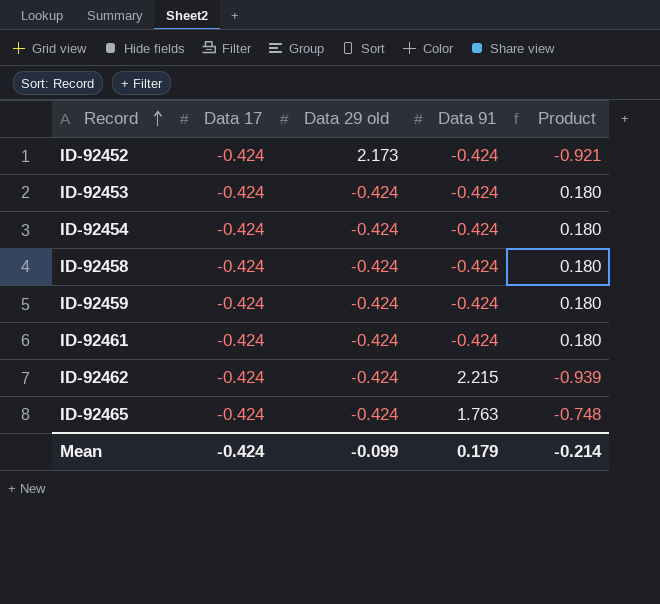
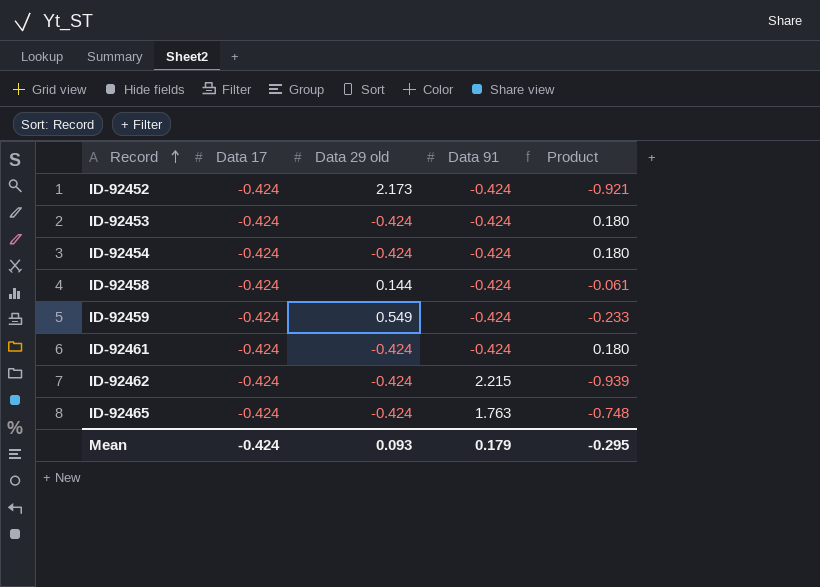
ID-92458 | Data 29 old: -0.424 -> 0.144
ID-92458 | Product: 0.180 -> -0.061
ID-92459 | Data 29 old: -0.424 -> 0.549
ID-92459 | Product: 0.180 -> -0.233
Mean | Data 29 old: -0.099 -> 0.093
Mean | Product: -0.214 -> -0.295

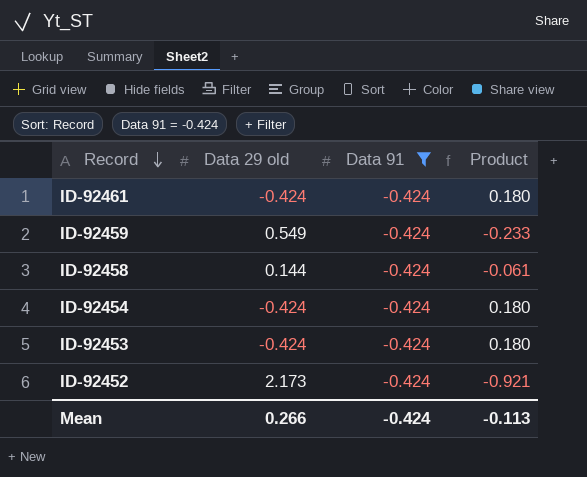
filter: none -> Data 91 = -0.424
row order: Record ascending -> Record descending
column Data 17 | position: 2 -> none
Mean | Data 29 old: 0.093 -> 0.266
Mean | Data 91: 0.179 -> -0.424
Mean | Product: -0.295 -> -0.113

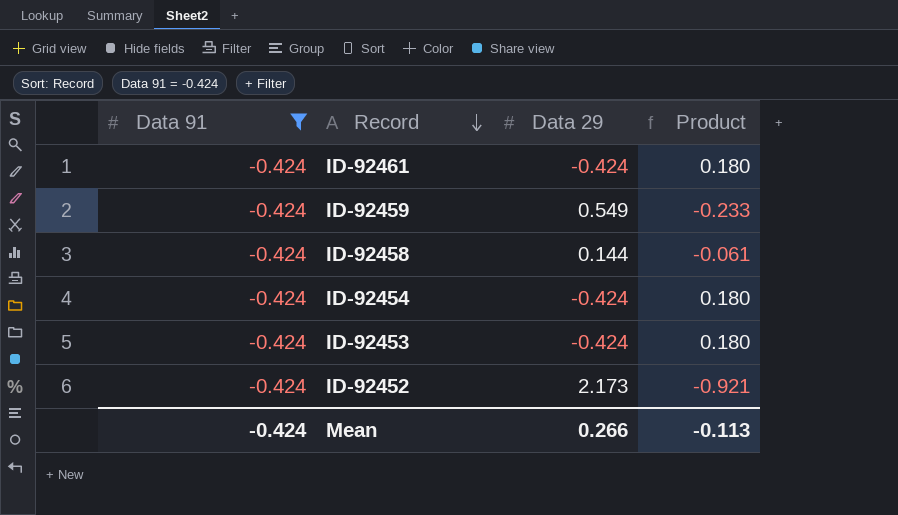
column Data 91 | position: 3 -> 1
column name: Data 29 old -> Data 29

